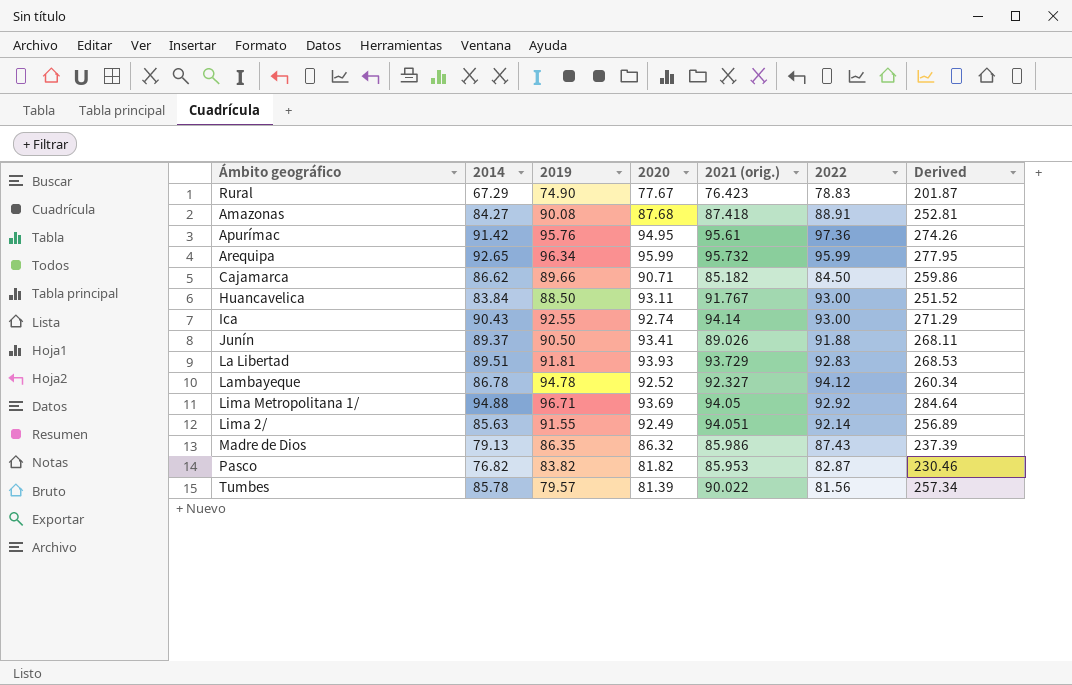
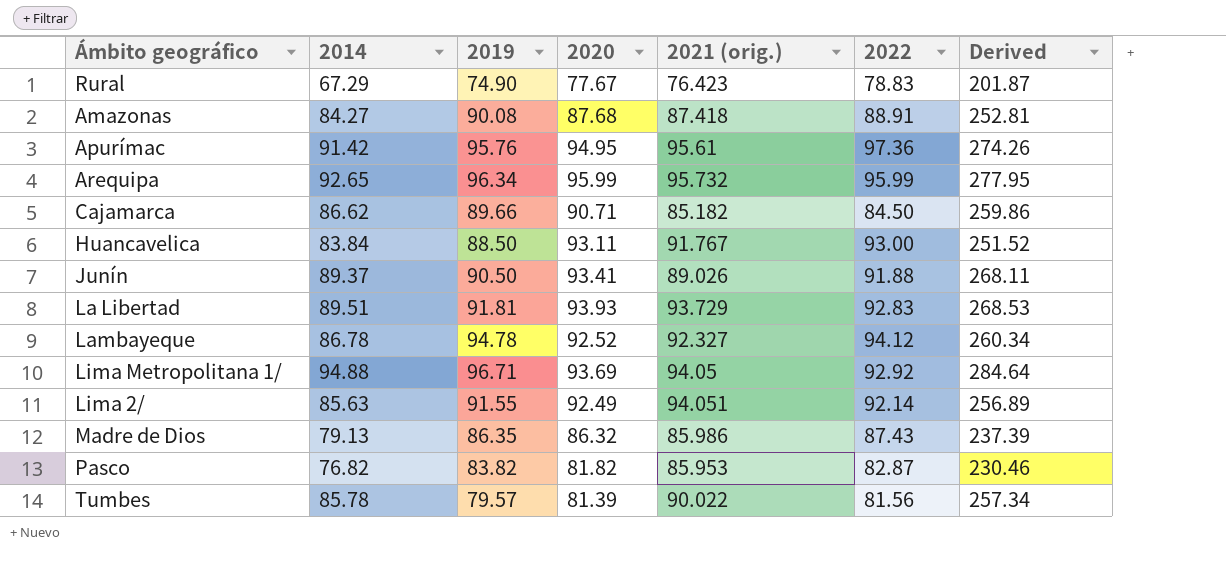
row Ica: 90.43 | 92.55 | 92.74 | 94.14 | 93.00 | 271.29 -> none

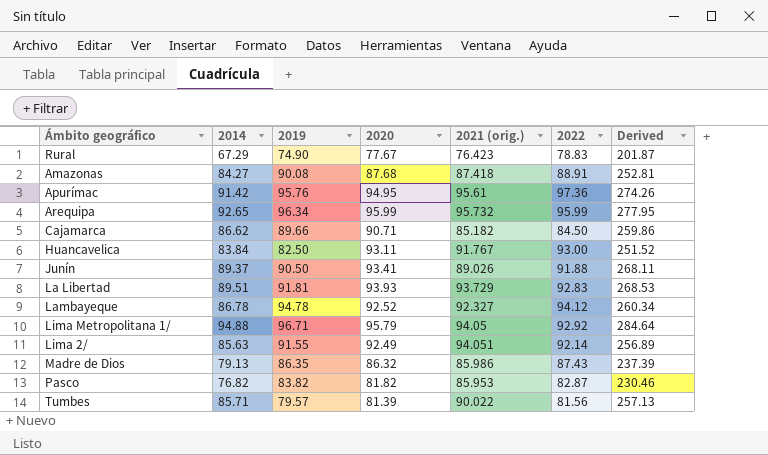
Huancavelica | 2019: 88.50 -> 82.50
Lima Metropolitana 1/ | 2020: 93.69 -> 95.79
Tumbes | 2014: 85.78 -> 85.71
Tumbes | Derived: 257.34 -> 257.13

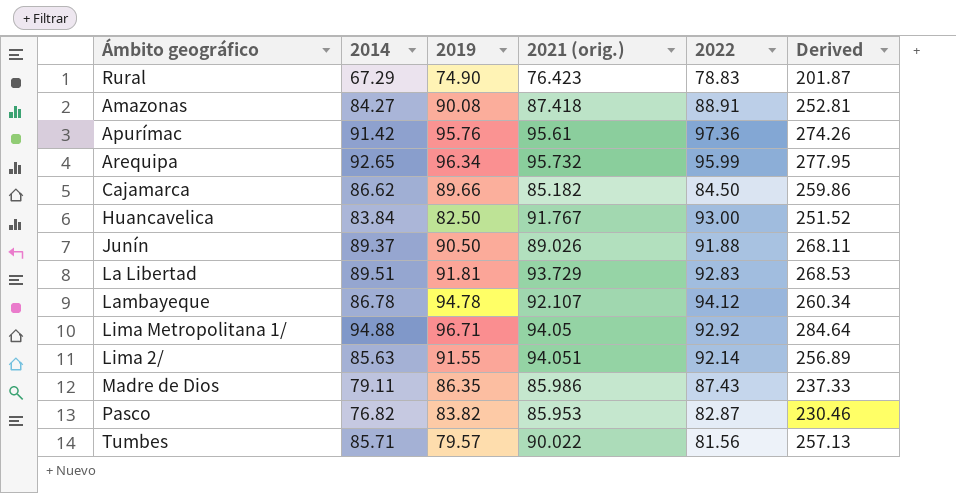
column 2020 | position: 4 -> none
Lambayeque | 2021 (orig.): 92.327 -> 92.107
Madre de Dios | 2014: 79.13 -> 79.11
Madre de Dios | Derived: 237.39 -> 237.33

